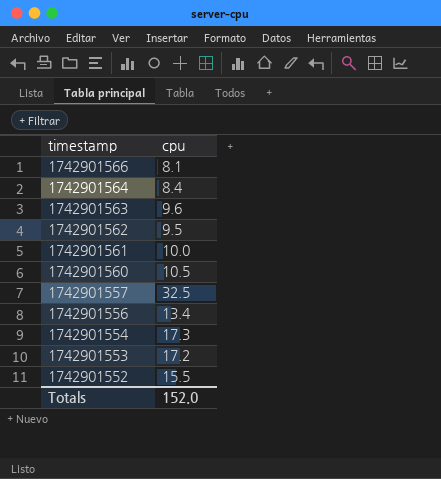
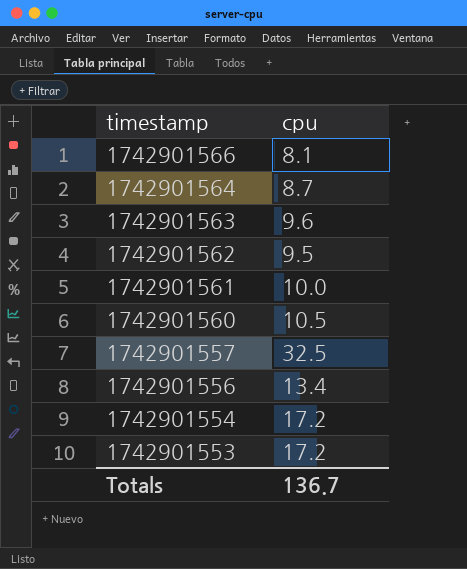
row 1742901552: 15.5 -> none
1742901564 | cpu: 8.4 -> 8.7
1742901554 | cpu: 17.3 -> 17.2
Totals | cpu: 152.0 -> 136.7

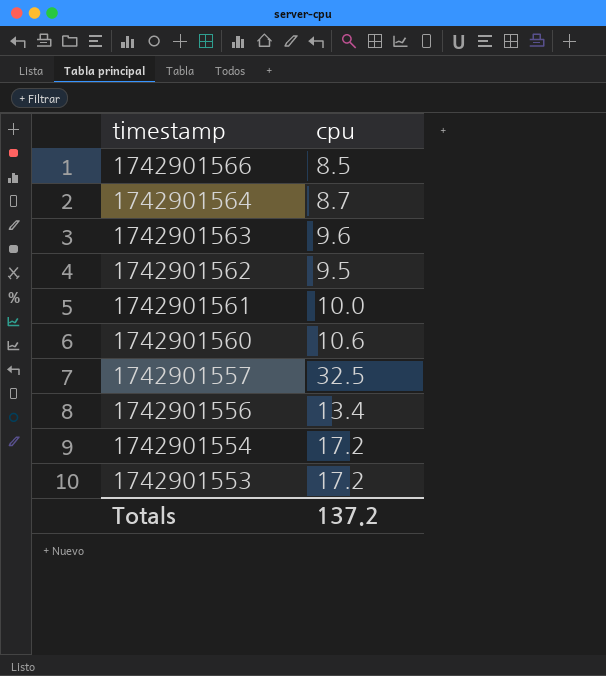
1742901566 | cpu: 8.1 -> 8.5
1742901560 | cpu: 10.5 -> 10.6
Totals | cpu: 136.7 -> 137.2

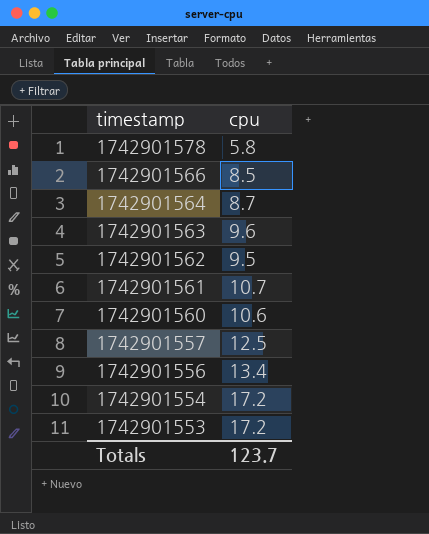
row 1742901578: none -> 5.8
1742901561 | cpu: 10.0 -> 10.7
1742901557 | cpu: 32.5 -> 12.5
Totals | cpu: 137.2 -> 123.7

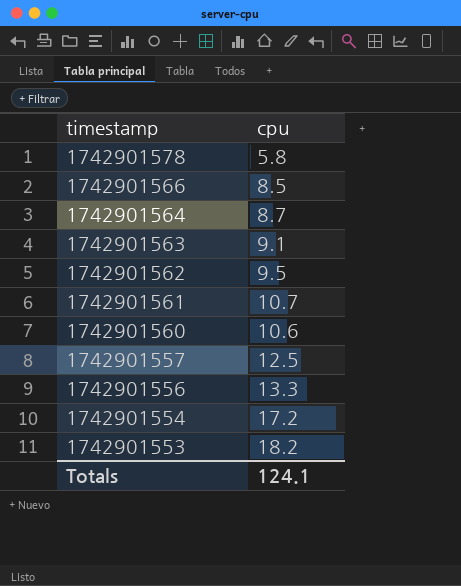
1742901563 | cpu: 9.6 -> 9.1
1742901556 | cpu: 13.4 -> 13.3
1742901553 | cpu: 17.2 -> 18.2
Totals | cpu: 123.7 -> 124.1

